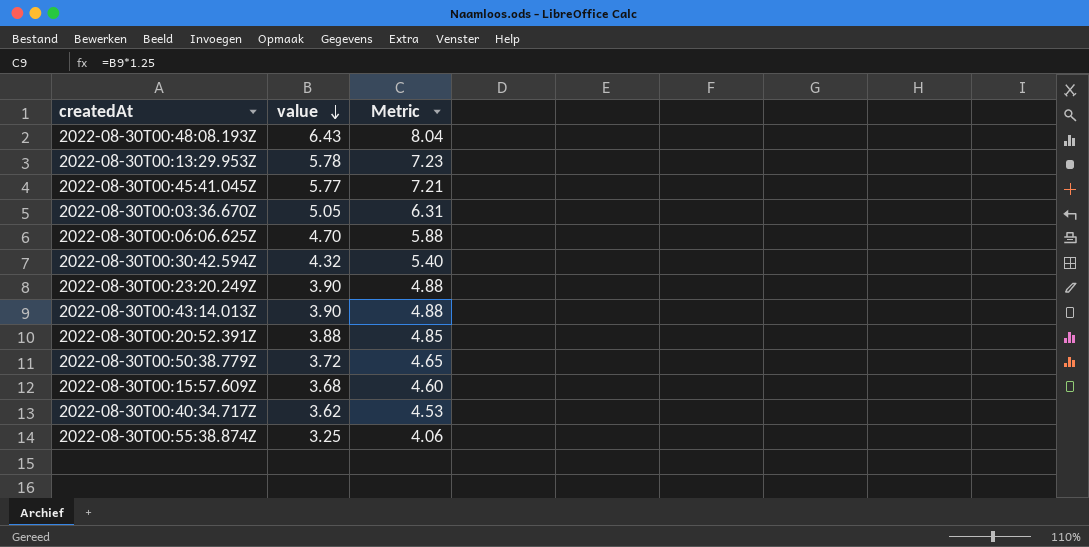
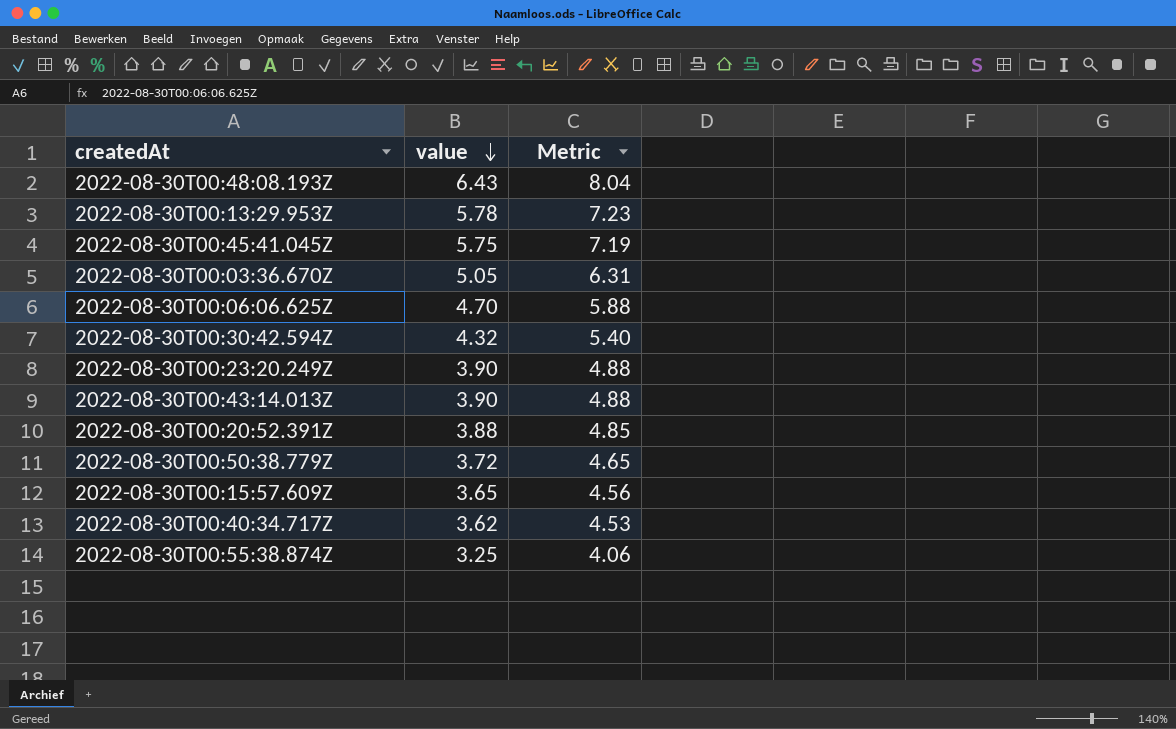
2022-08-30T00:45:41.045Z | value: 5.77 -> 5.75
2022-08-30T00:45:41.045Z | Metric: 7.21 -> 7.19
2022-08-30T00:15:57.609Z | value: 3.68 -> 3.65
2022-08-30T00:15:57.609Z | Metric: 4.60 -> 4.56

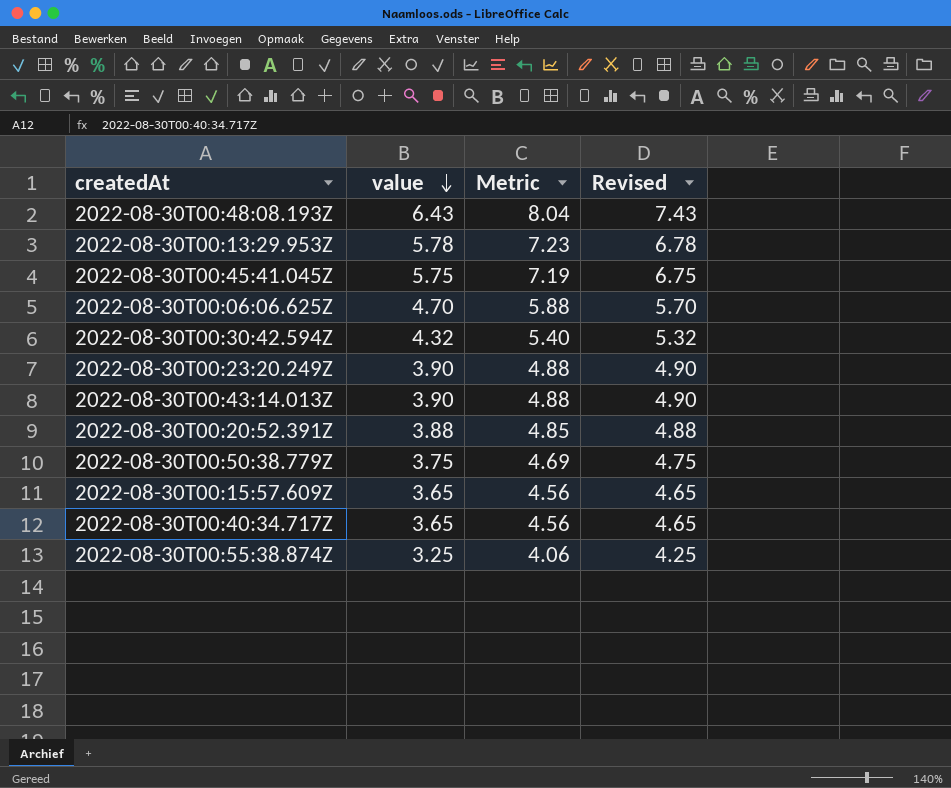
column Revised | formula: none -> [value] + 1
row 2022-08-30T00:03:36.670Z: 5.05 | 6.31 -> none
2022-08-30T00:50:38.779Z | value: 3.72 -> 3.75
2022-08-30T00:50:38.779Z | Metric: 4.65 -> 4.69
2022-08-30T00:40:34.717Z | value: 3.62 -> 3.65
2022-08-30T00:40:34.717Z | Metric: 4.53 -> 4.56

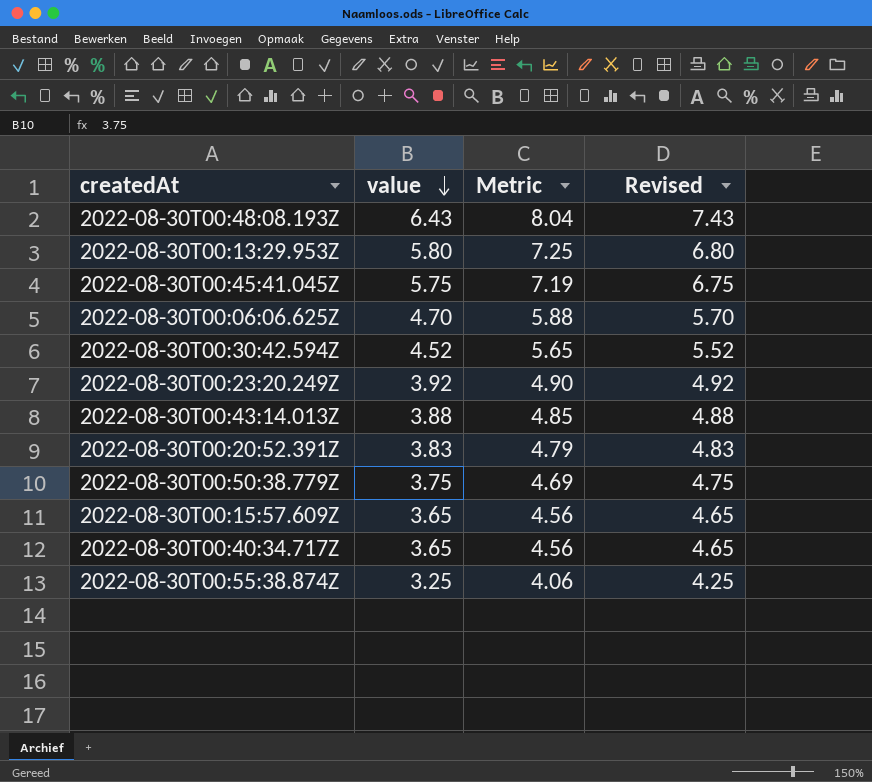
2022-08-30T00:13:29.953Z | value: 5.78 -> 5.80
2022-08-30T00:13:29.953Z | Metric: 7.23 -> 7.25
2022-08-30T00:13:29.953Z | Revised: 6.78 -> 6.80
2022-08-30T00:30:42.594Z | value: 4.32 -> 4.52
2022-08-30T00:30:42.594Z | Metric: 5.40 -> 5.65
2022-08-30T00:30:42.594Z | Revised: 5.32 -> 5.52
2022-08-30T00:23:20.249Z | value: 3.90 -> 3.92
2022-08-30T00:23:20.249Z | Metric: 4.88 -> 4.90
2022-08-30T00:23:20.249Z | Revised: 4.90 -> 4.92
2022-08-30T00:43:14.013Z | value: 3.90 -> 3.88
2022-08-30T00:43:14.013Z | Metric: 4.88 -> 4.85
2022-08-30T00:43:14.013Z | Revised: 4.90 -> 4.88
2022-08-30T00:20:52.391Z | value: 3.88 -> 3.83
2022-08-30T00:20:52.391Z | Metric: 4.85 -> 4.79
2022-08-30T00:20:52.391Z | Revised: 4.88 -> 4.83

